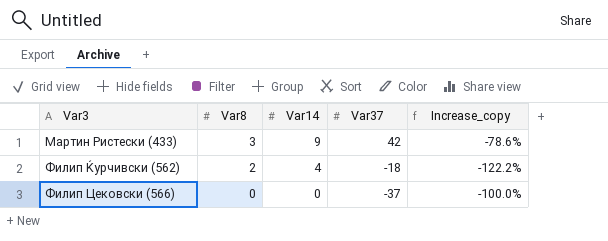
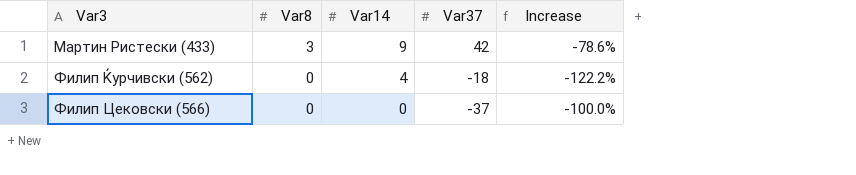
column name: Increase_copy -> Increase
Филип Ќурчивски (562) | Var8: 2 -> 0

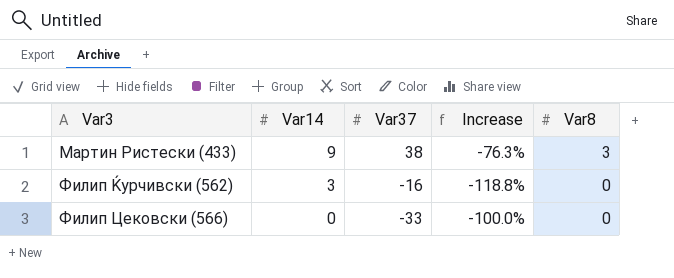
column Var8 | position: 2 -> 5
Мартин Ристески (433) | Var37: 42 -> 38
Мартин Ристески (433) | Increase: -78.6% -> -76.3%
Филип Ќурчивски (562) | Var14: 4 -> 3
Филип Ќурчивски (562) | Var37: -18 -> -16
Филип Ќурчивски (562) | Increase: -122.2% -> -118.8%
Филип Цековски (566) | Var37: -37 -> -33

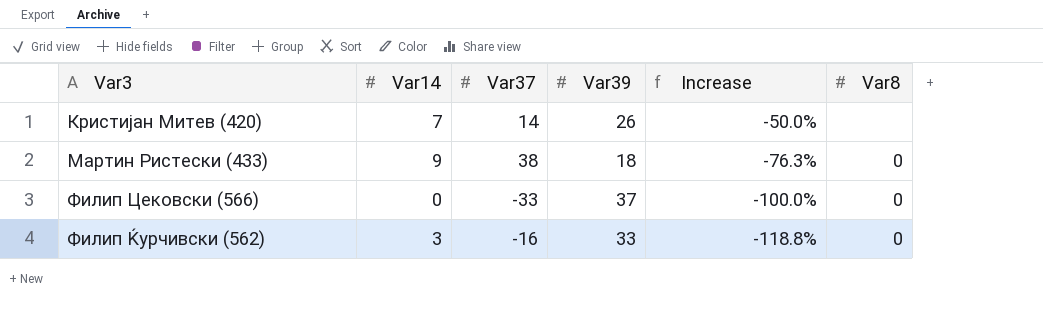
row order: Var3 ascending -> Increase descending
column Var39 | position: none -> 4
row Кристијан Митев (420): none -> 7 | 14 | 26 | -50.0% | none
Мартин Ристески (433) | Var8: 3 -> 0

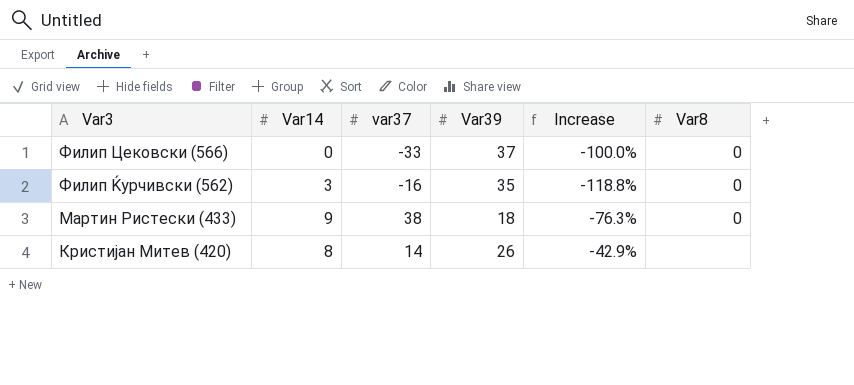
row order: Increase descending -> Var3 descending
column name: Var37 -> var37
Филип Ќурчивски (562) | Var39: 33 -> 35
Кристијан Митев (420) | Var14: 7 -> 8
Кристијан Митев (420) | Increase: -50.0% -> -42.9%

